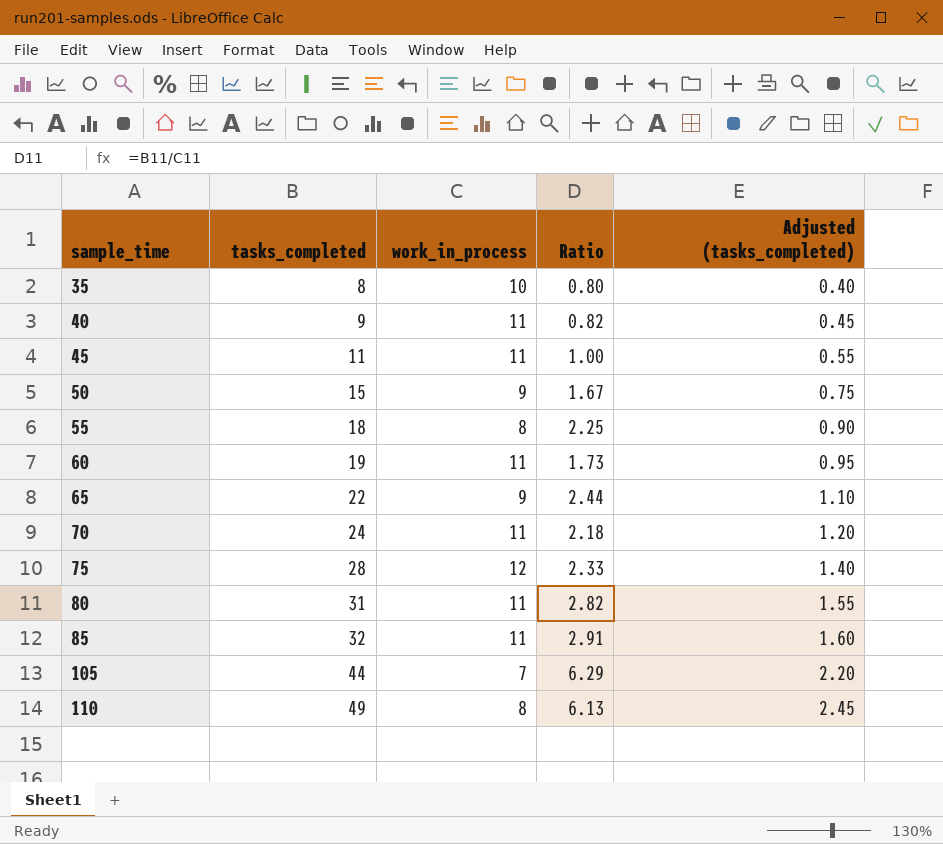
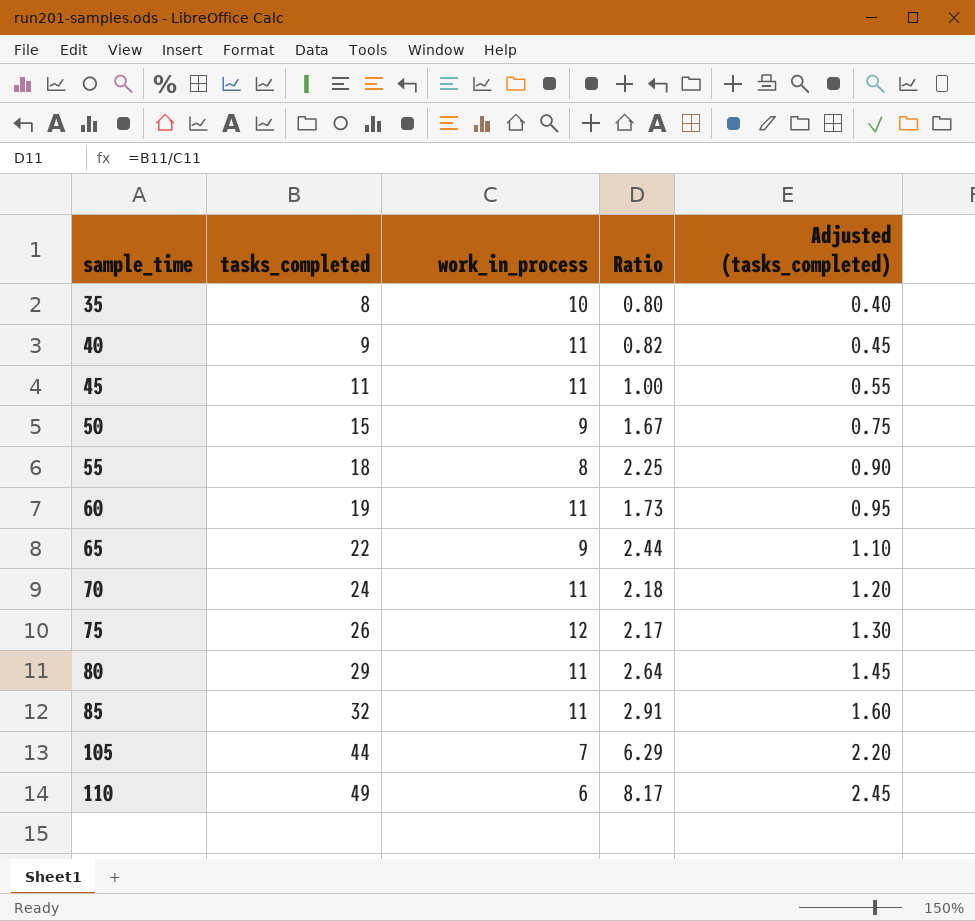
75 | tasks_completed: 28 -> 26
75 | Ratio: 2.33 -> 2.17
75 | Adjusted (tasks_completed): 1.40 -> 1.30
80 | tasks_completed: 31 -> 29
80 | Ratio: 2.82 -> 2.64
80 | Adjusted (tasks_completed): 1.55 -> 1.45
110 | work_in_process: 8 -> 6
110 | Ratio: 6.13 -> 8.17

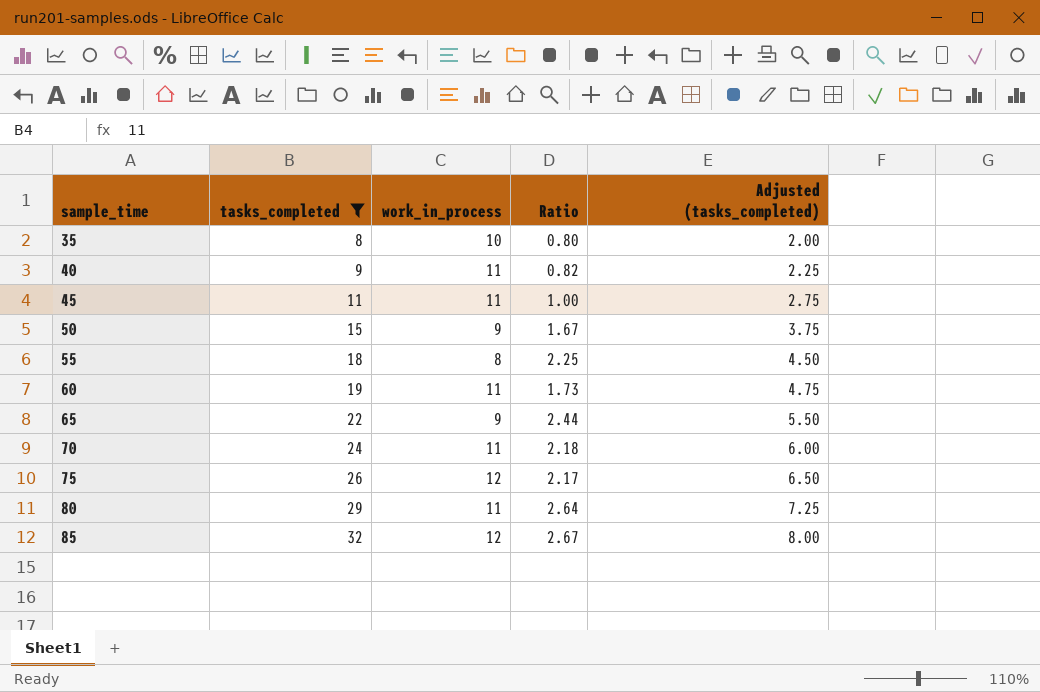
filter: none -> tasks_completed <= 32
column Adjusted (tasks_completed) | formula: [tasks_completed] * 0.05 -> [tasks_completed] * 0.25
85 | work_in_process: 11 -> 12
85 | Ratio: 2.91 -> 2.67

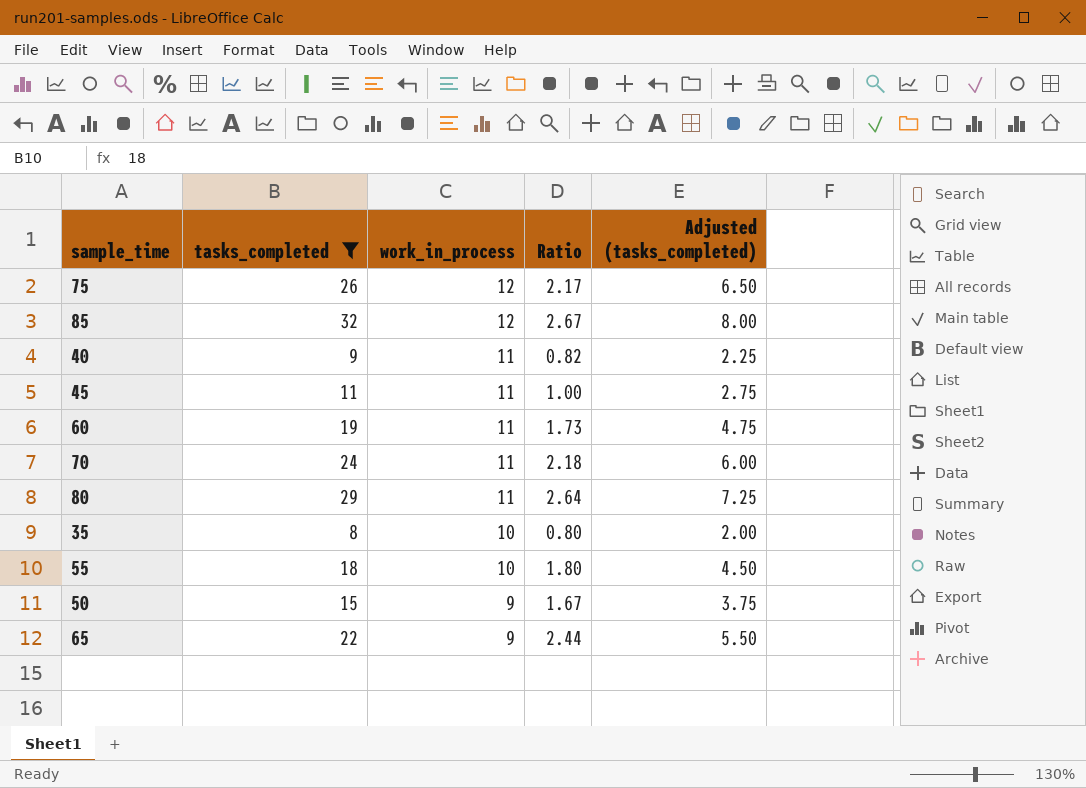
row order: sample_time ascending -> work_in_process descending
55 | work_in_process: 8 -> 10
55 | Ratio: 2.25 -> 1.80

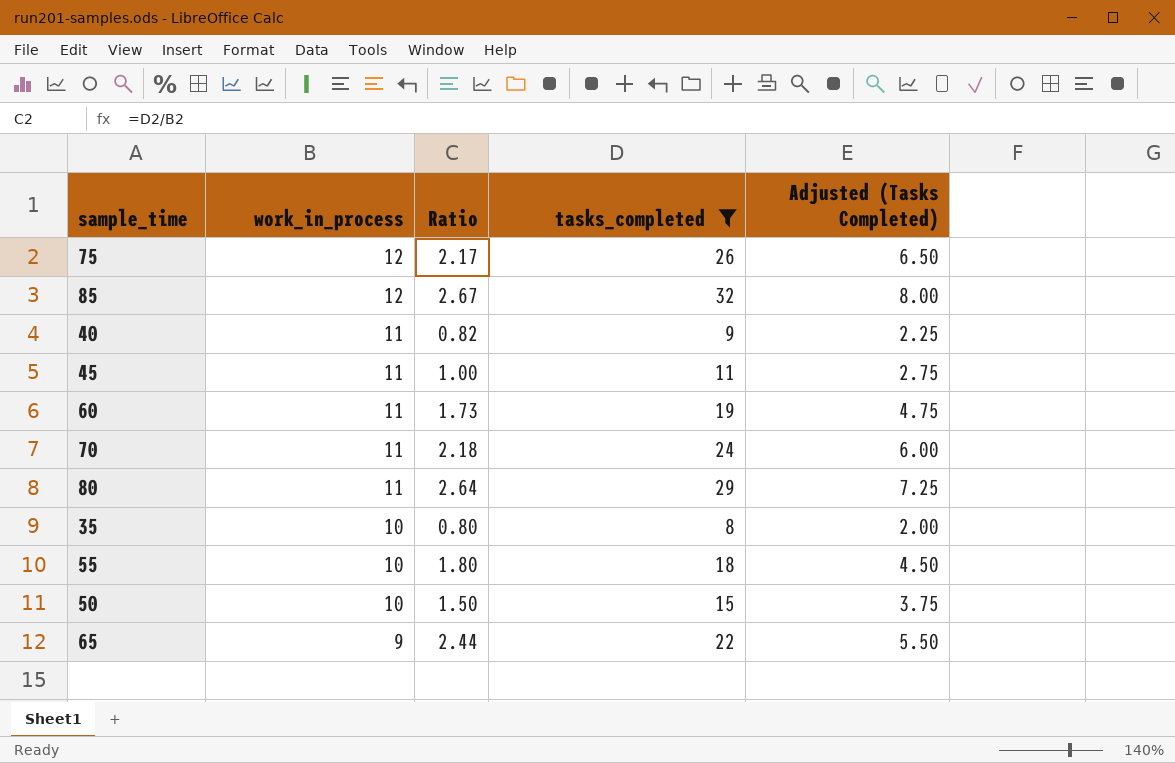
column tasks_completed | position: 2 -> 4
column name: Adjusted (tasks_completed) -> Adjusted (Tasks Completed)
50 | work_in_process: 9 -> 10
50 | Ratio: 1.67 -> 1.50

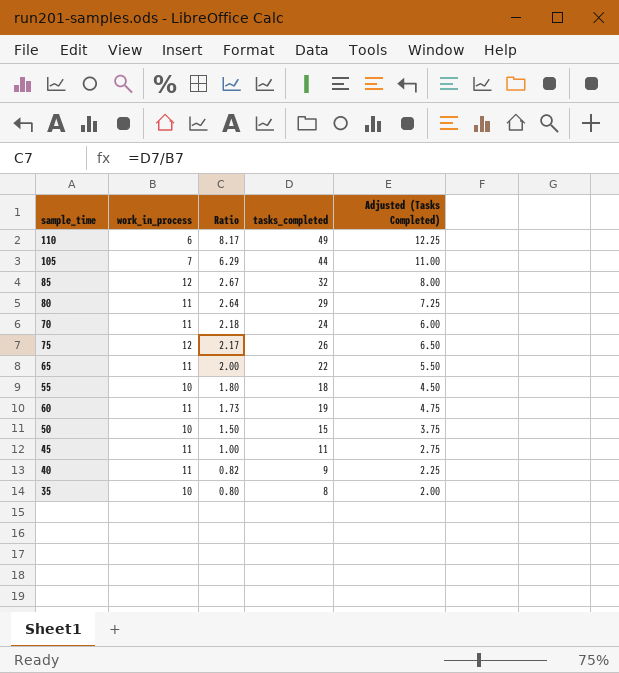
filter: tasks_completed <= 32 -> none
row order: work_in_process descending -> Ratio descending
65 | work_in_process: 9 -> 11
65 | Ratio: 2.44 -> 2.00

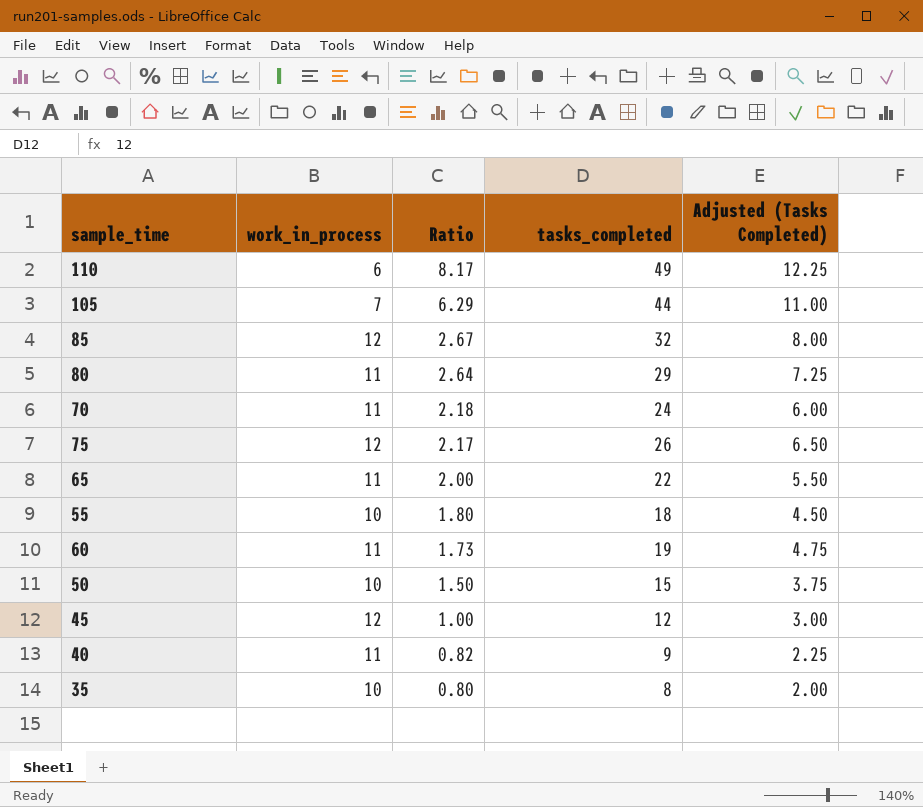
45 | work_in_process: 11 -> 12
45 | tasks_completed: 11 -> 12
45 | Adjusted (Tasks Completed): 2.75 -> 3.00

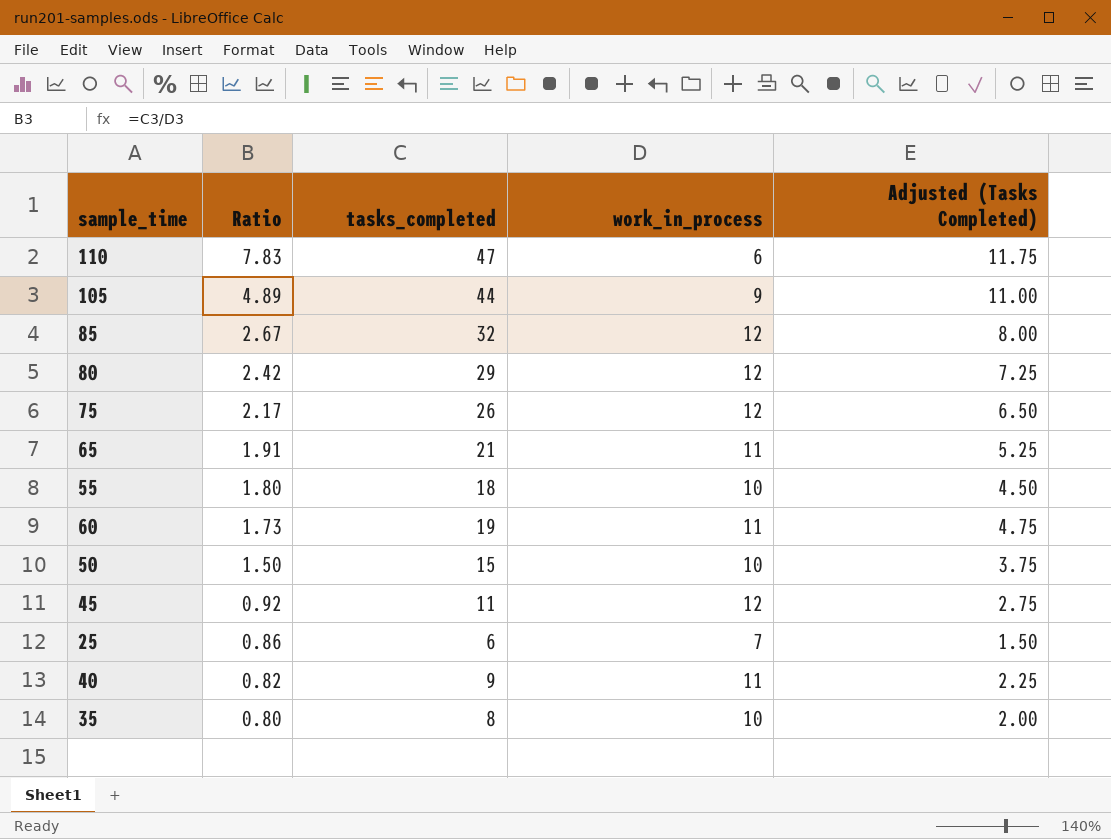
column work_in_process | position: 2 -> 4
row 70: 11 | 2.18 | 24 | 6.00 -> none
110 | Ratio: 8.17 -> 7.83
110 | tasks_completed: 49 -> 47
110 | Adjusted (Tasks Completed): 12.25 -> 11.75
105 | Ratio: 6.29 -> 4.89
105 | work_in_process: 7 -> 9
80 | Ratio: 2.64 -> 2.42
80 | work_in_process: 11 -> 12
65 | Ratio: 2.00 -> 1.91
65 | tasks_completed: 22 -> 21
65 | Adjusted (Tasks Completed): 5.50 -> 5.25
45 | Ratio: 1.00 -> 0.92
45 | tasks_completed: 12 -> 11
45 | Adjusted (Tasks Completed): 3.00 -> 2.75
row 25: none -> 0.86 | 6 | 7 | 1.50

